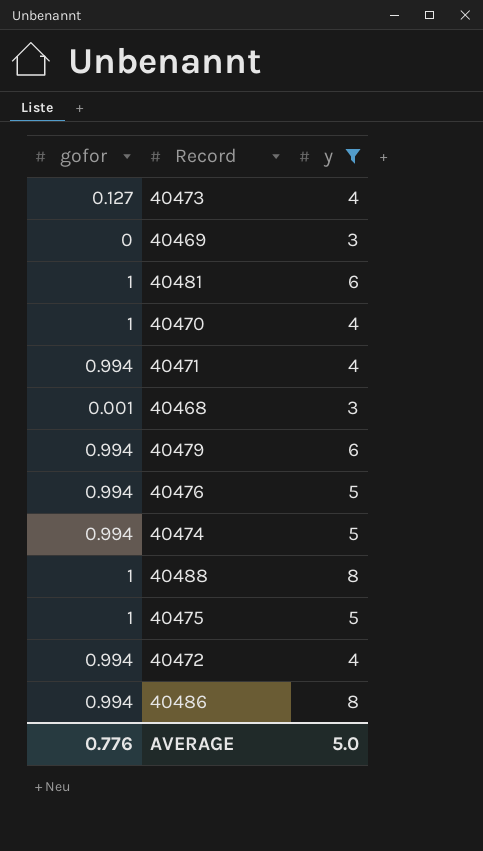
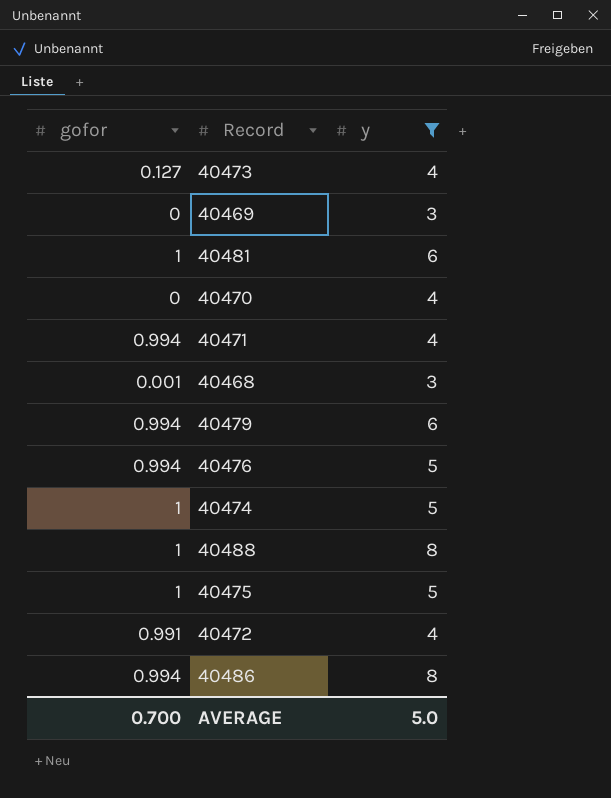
40470 | gofor: 1 -> 0
40474 | gofor: 0.994 -> 1
40472 | gofor: 0.994 -> 0.991
AVERAGE | gofor: 0.776 -> 0.700

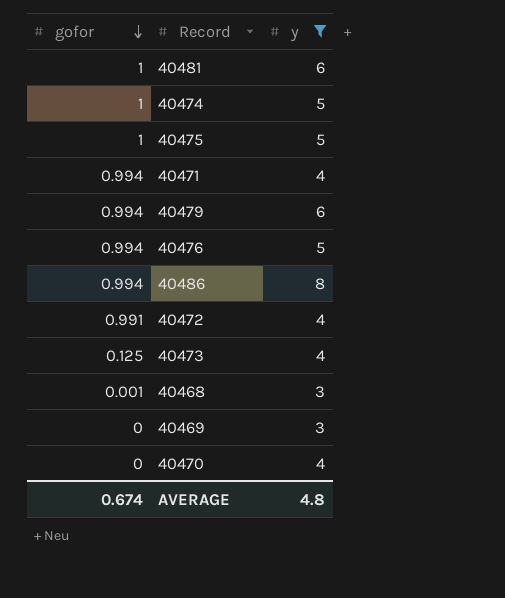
row order: none -> gofor descending
row 40488: 1 | 8 -> none
40473 | gofor: 0.127 -> 0.125
AVERAGE | gofor: 0.700 -> 0.674
AVERAGE | y: 5.0 -> 4.8

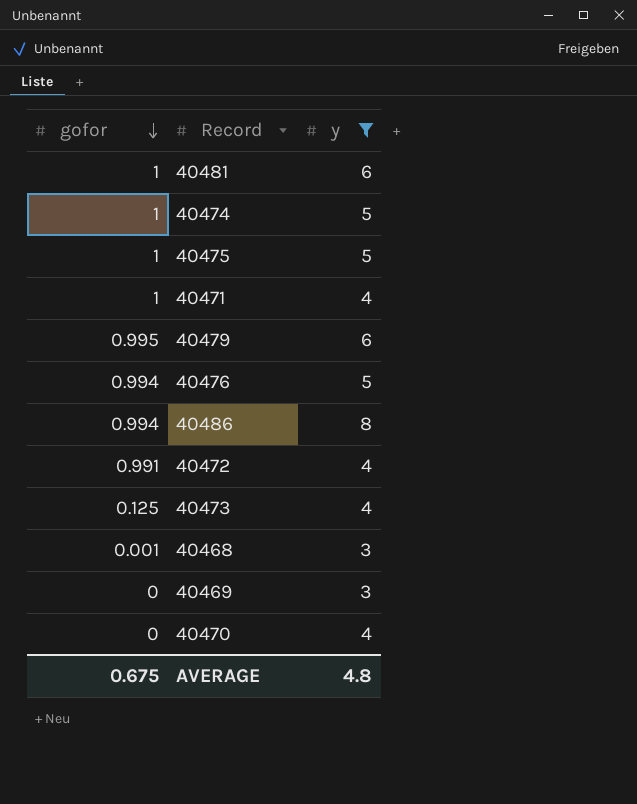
40471 | gofor: 0.994 -> 1
40479 | gofor: 0.994 -> 0.995
AVERAGE | gofor: 0.674 -> 0.675

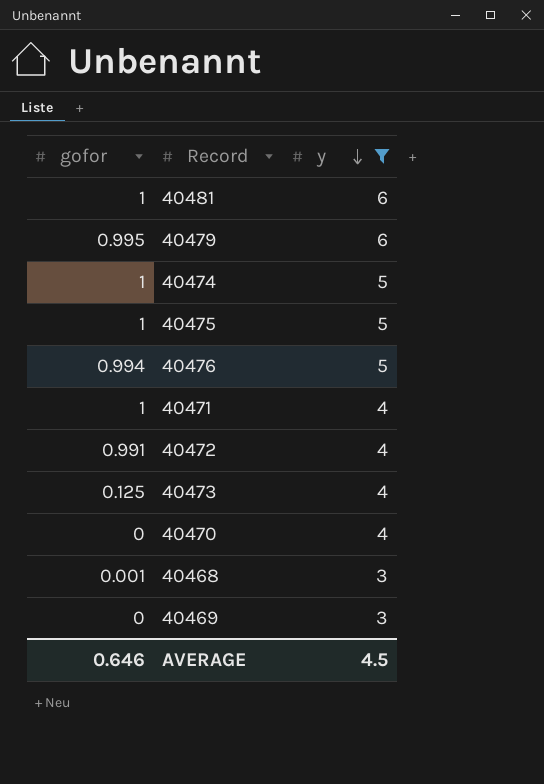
row order: gofor descending -> y descending
row 40486: 0.994 | 8 -> none
AVERAGE | gofor: 0.675 -> 0.646
AVERAGE | y: 4.8 -> 4.5

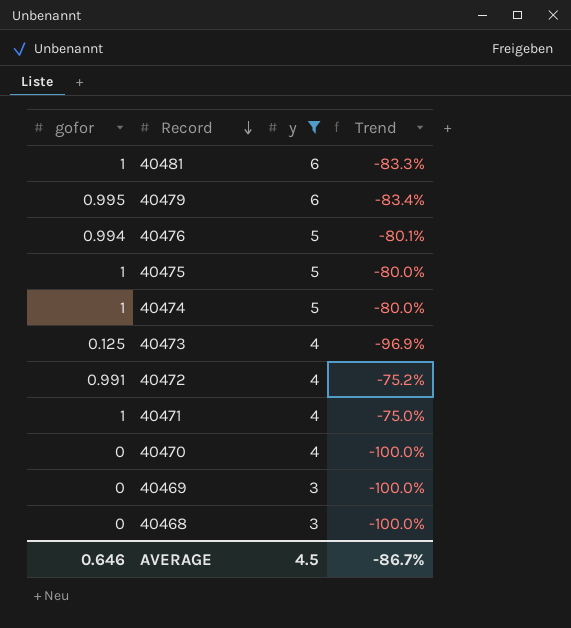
row order: y descending -> Record descending
column Trend | formula: none -> ([gofor] - [y]) / [y]
40468 | gofor: 0.001 -> 0

